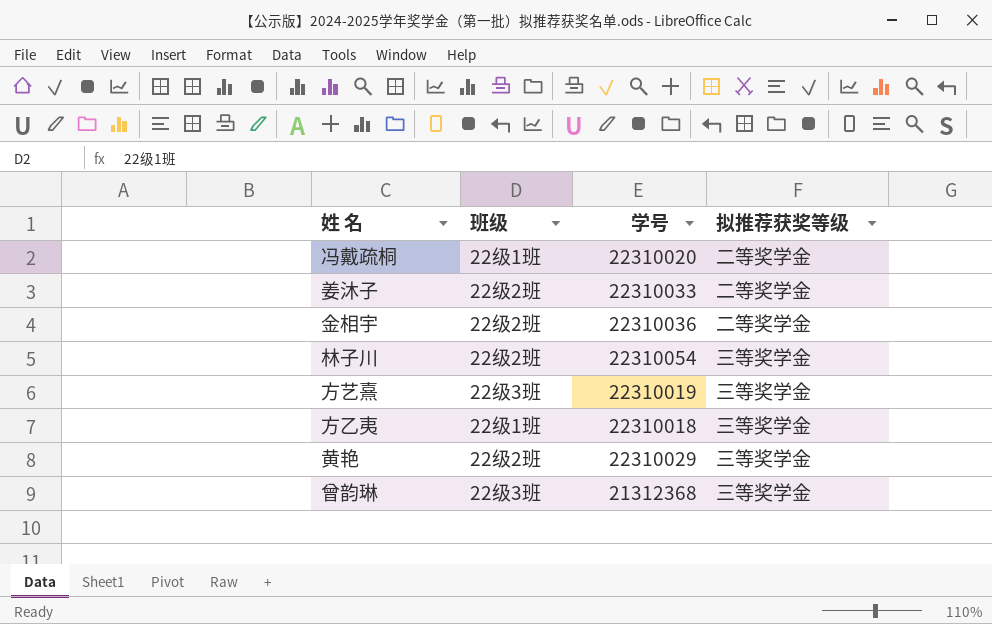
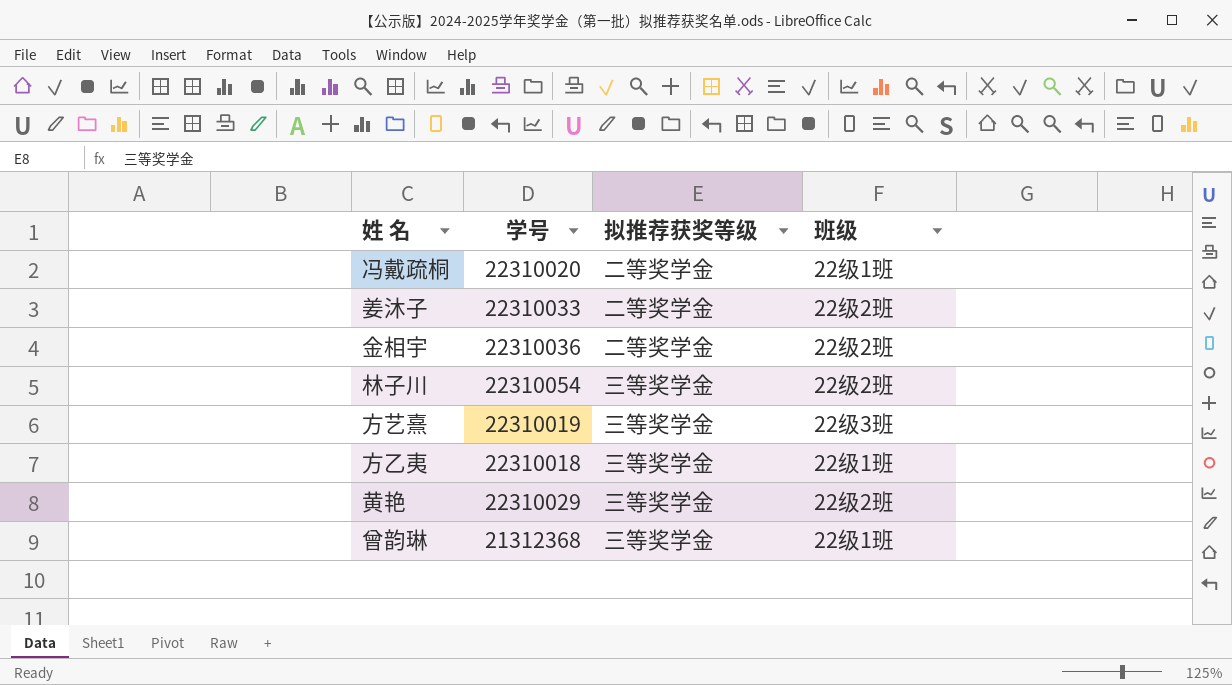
column 班级 | position: 2 -> 4
曾韵琳 | 班级: 22级3班 -> 22级1班

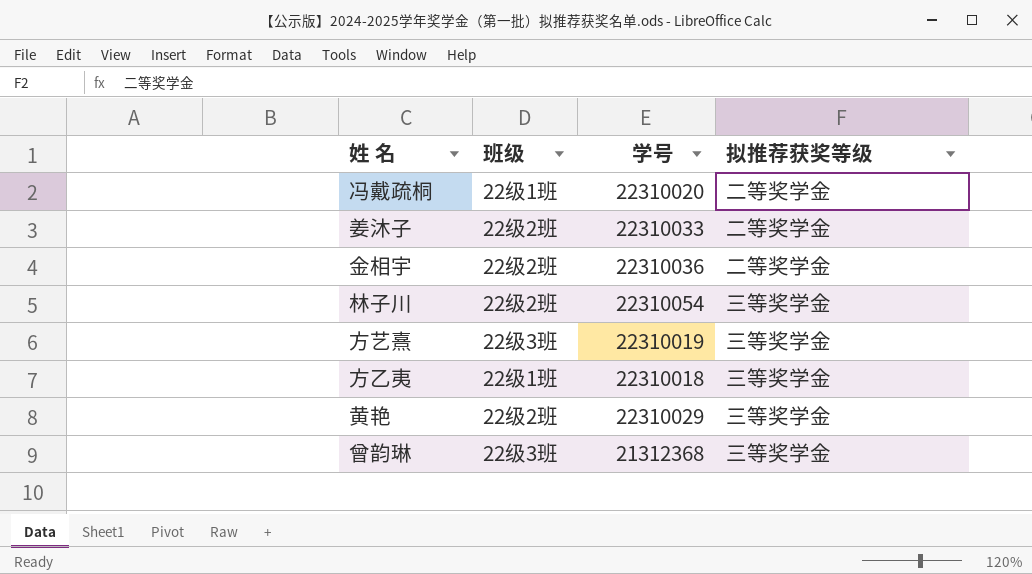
column 班级 | position: 4 -> 2
曾韵琳 | 班级: 22级1班 -> 22级3班

